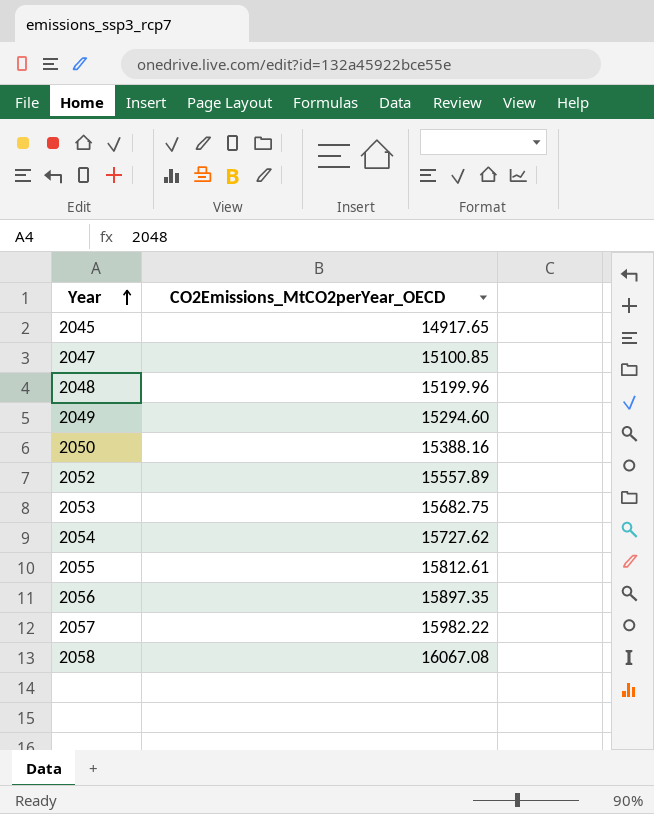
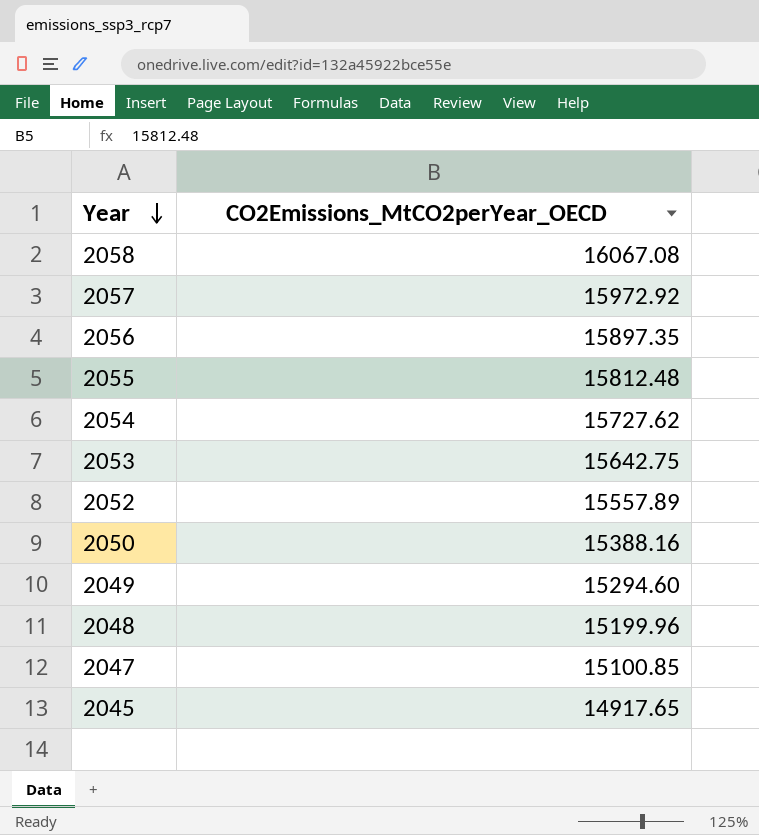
row order: Year ascending -> Year descending
2057 | CO2Emissions_MtCO2perYear_OECD: 15982.22 -> 15972.92
2055 | CO2Emissions_MtCO2perYear_OECD: 15812.61 -> 15812.48
2053 | CO2Emissions_MtCO2perYear_OECD: 15682.75 -> 15642.75

